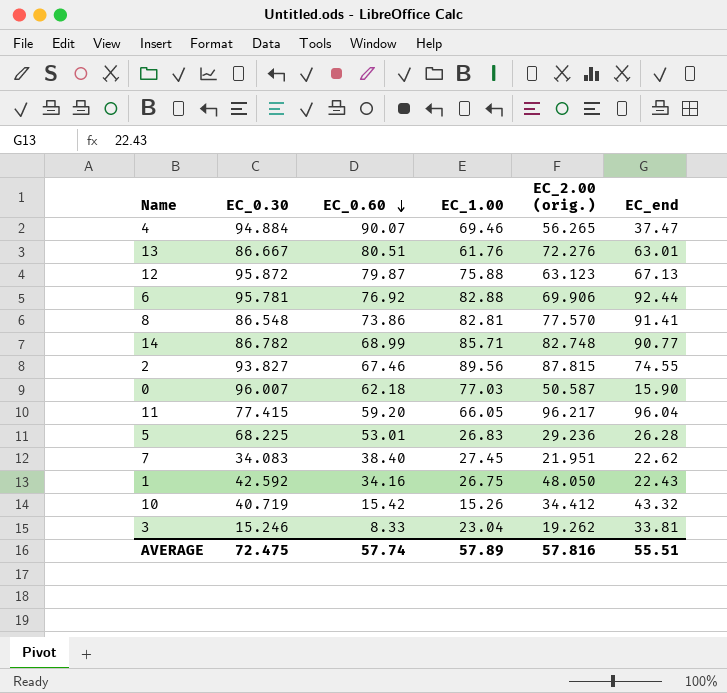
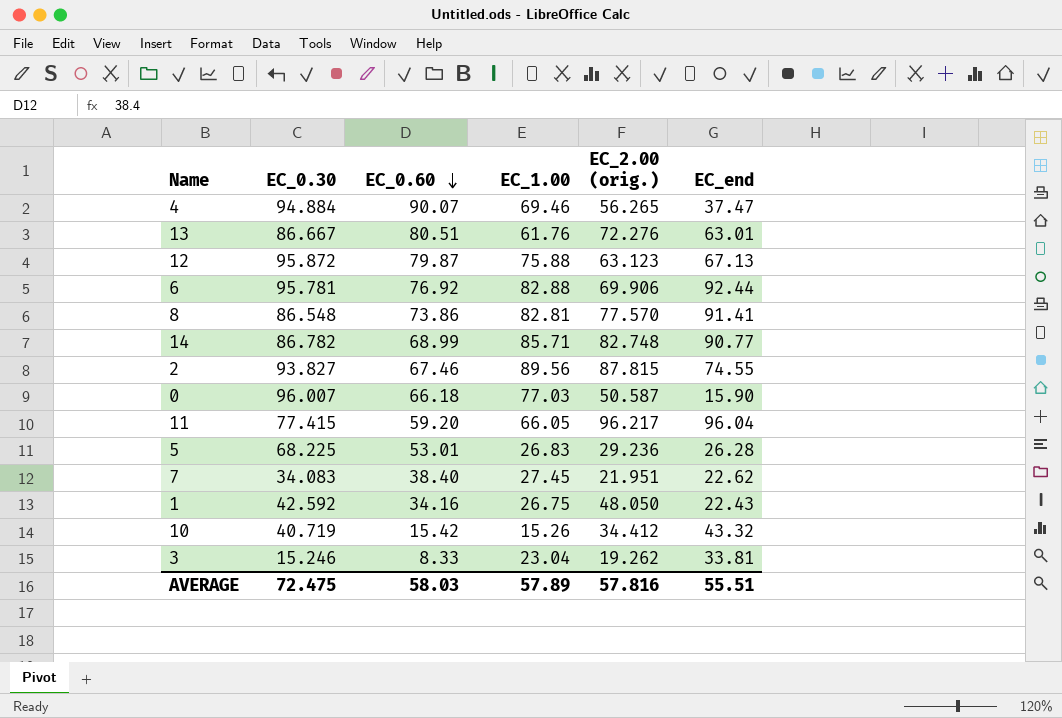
0 | EC_0.60: 62.18 -> 66.18
AVERAGE | EC_0.60: 57.74 -> 58.03

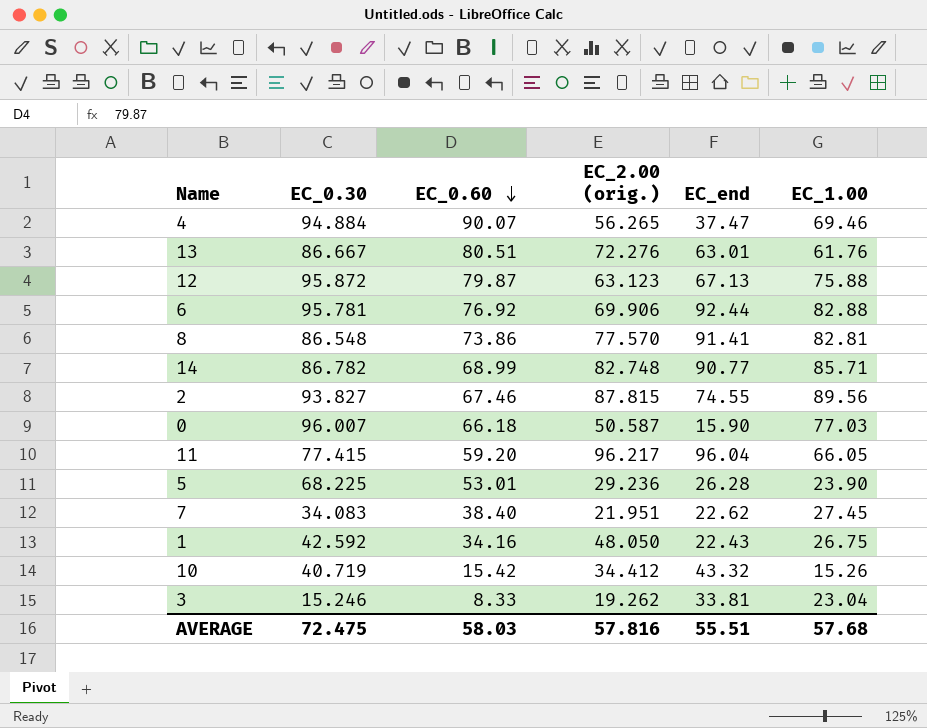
column EC_1.00 | position: 4 -> 6
5 | EC_1.00: 26.83 -> 23.90
AVERAGE | EC_1.00: 57.89 -> 57.68

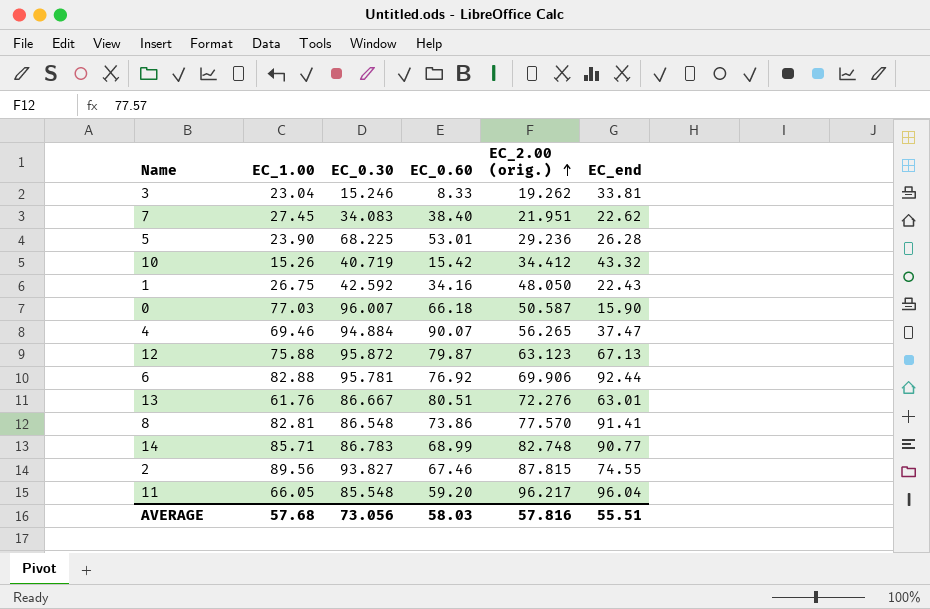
row order: EC_0.60 descending -> EC_2.00 (orig.) ascending
column EC_1.00 | position: 6 -> 2
14 | EC_0.30: 86.782 -> 86.783
11 | EC_0.30: 77.415 -> 85.548
AVERAGE | EC_0.30: 72.475 -> 73.056

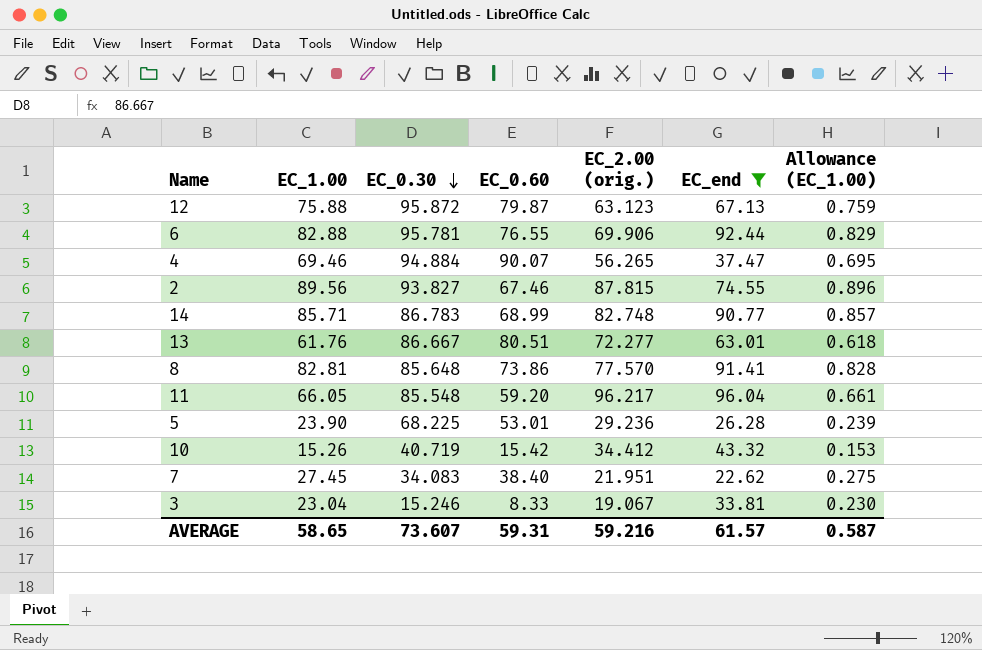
filter: none -> EC_end >= 22.62
row order: EC_2.00 (orig.) ascending -> EC_0.30 descending
column Allowance (EC_1.00) | formula: none -> [EC_1.00] * 0.01
6 | EC_0.60: 76.92 -> 76.55
13 | EC_2.00 (orig.): 72.276 -> 72.277
8 | EC_0.30: 86.548 -> 85.648
3 | EC_2.00 (orig.): 19.262 -> 19.067
AVERAGE | EC_1.00: 57.68 -> 58.65
AVERAGE | EC_0.30: 73.056 -> 73.607
AVERAGE | EC_0.60: 58.03 -> 59.31
AVERAGE | EC_2.00 (orig.): 57.816 -> 59.216
AVERAGE | EC_end: 55.51 -> 61.57

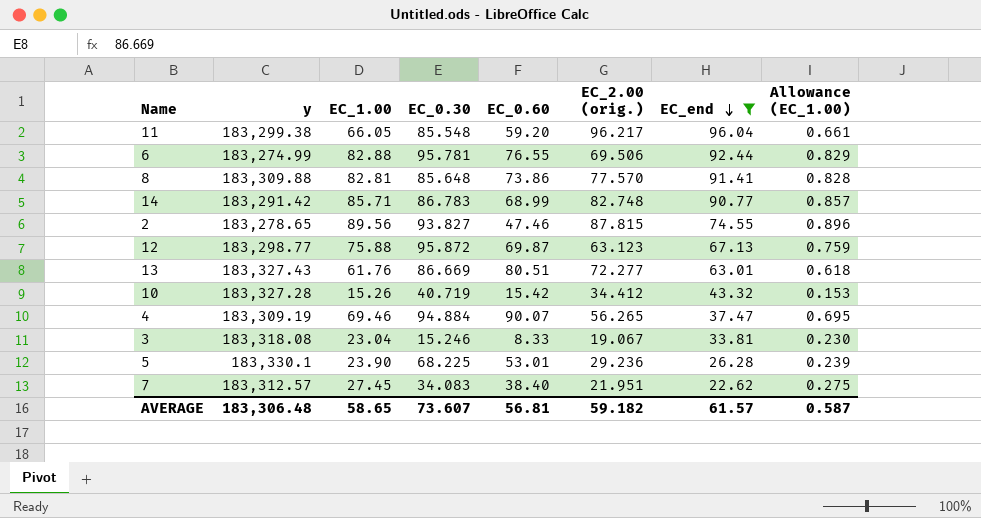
row order: EC_0.30 descending -> EC_end descending
column y | position: none -> 2
6 | EC_2.00 (orig.): 69.906 -> 69.506
2 | EC_0.60: 67.46 -> 47.46
12 | EC_0.60: 79.87 -> 69.87
13 | EC_0.30: 86.667 -> 86.669
AVERAGE | EC_0.60: 59.31 -> 56.81
AVERAGE | EC_2.00 (orig.): 59.216 -> 59.182

